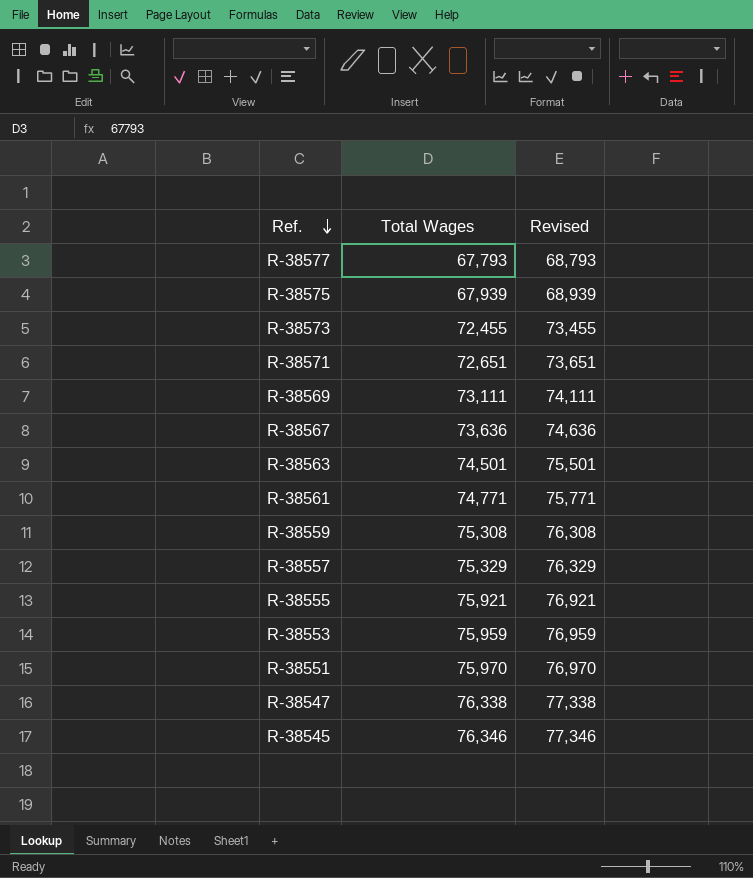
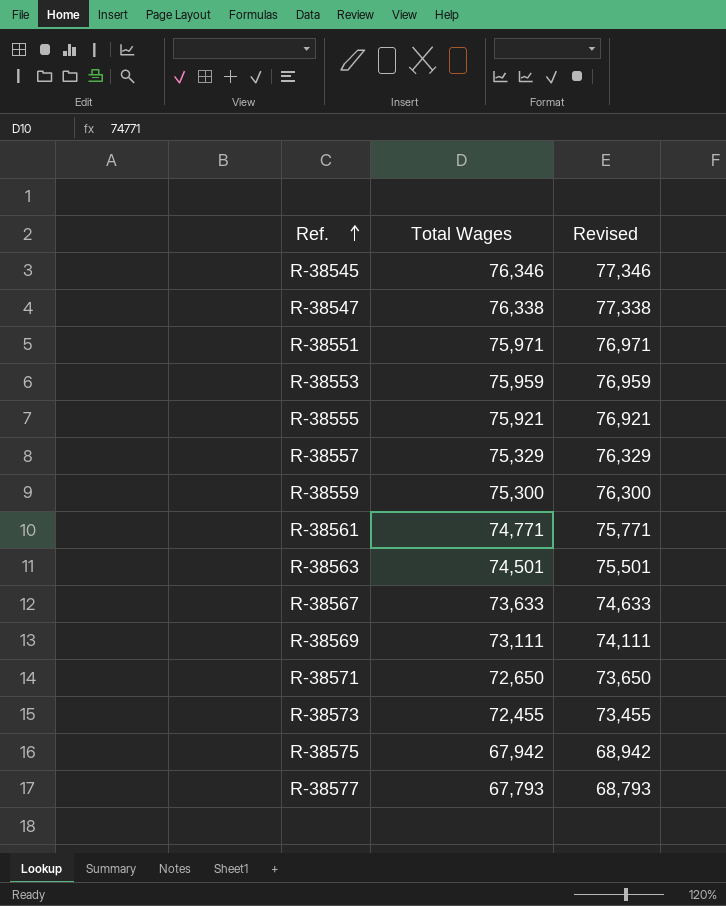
row order: Ref. descending -> Ref. ascending
R-38551 | Total Wages: 75,970 -> 75,971
R-38551 | Revised: 76,970 -> 76,971
R-38559 | Total Wages: 75,308 -> 75,300
R-38559 | Revised: 76,308 -> 76,300
R-38567 | Total Wages: 73,636 -> 73,633
R-38567 | Revised: 74,636 -> 74,633
R-38571 | Total Wages: 72,651 -> 72,650
R-38571 | Revised: 73,651 -> 73,650
R-38575 | Total Wages: 67,939 -> 67,942
R-38575 | Revised: 68,939 -> 68,942

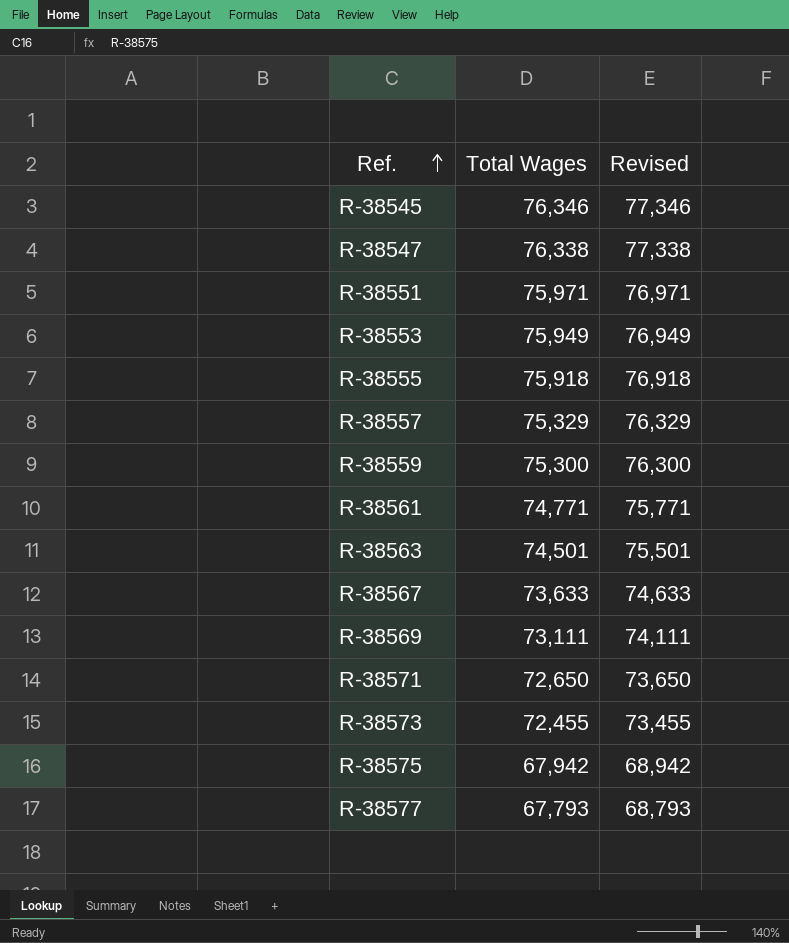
R-38553 | Total Wages: 75,959 -> 75,949
R-38553 | Revised: 76,959 -> 76,949
R-38555 | Total Wages: 75,921 -> 75,918
R-38555 | Revised: 76,921 -> 76,918

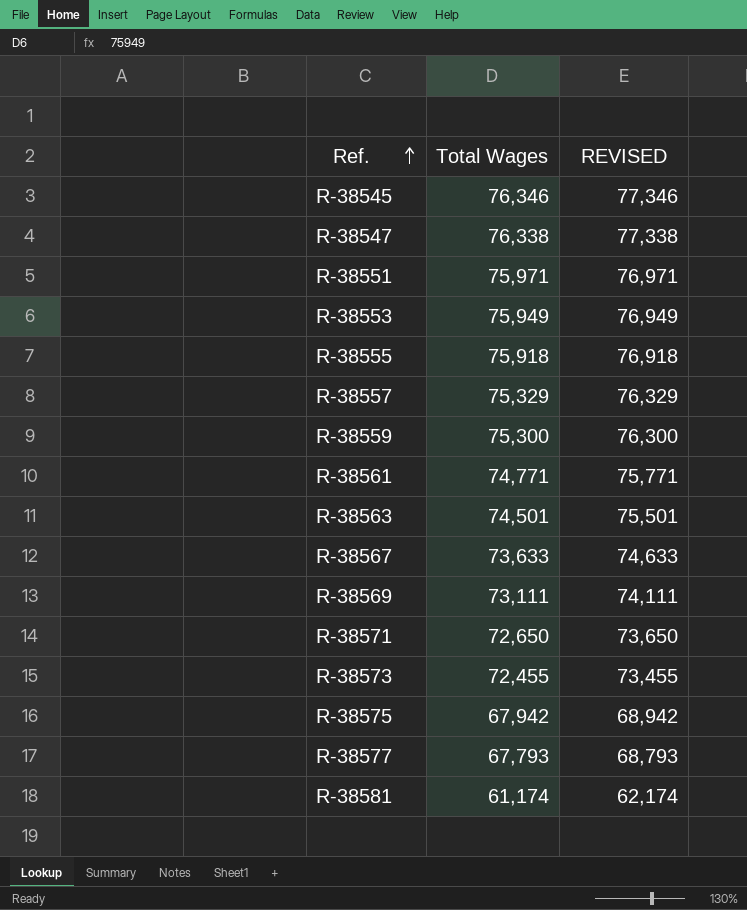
column name: Revised -> REVISED
row R-38581: none -> 61,174 | 62,174

